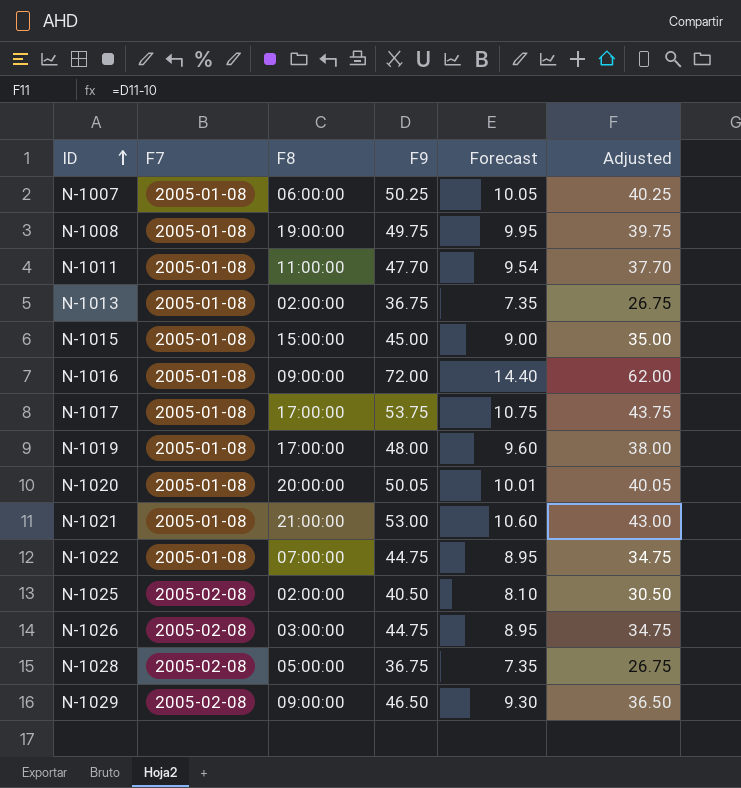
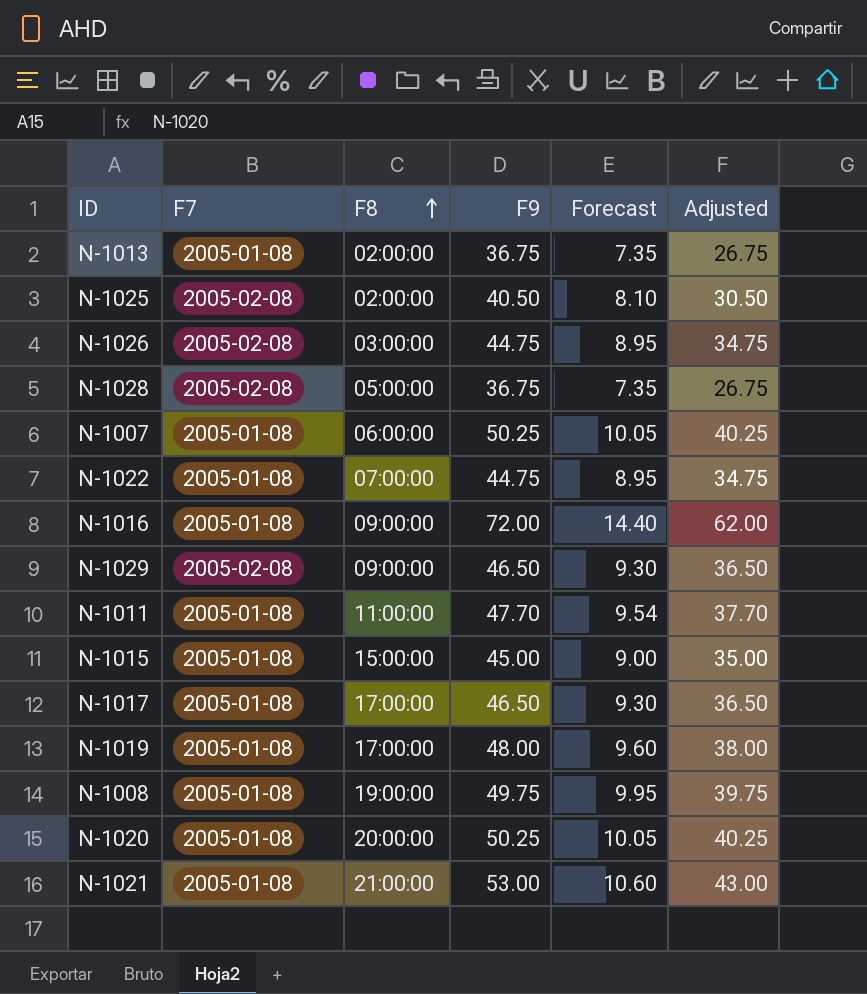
row order: ID ascending -> F8 ascending
N-1017 | F9: 53.75 -> 46.50
N-1017 | Forecast: 10.75 -> 9.30
N-1017 | Adjusted: 43.75 -> 36.50
N-1020 | F9: 50.05 -> 50.25
N-1020 | Forecast: 10.01 -> 10.05
N-1020 | Adjusted: 40.05 -> 40.25

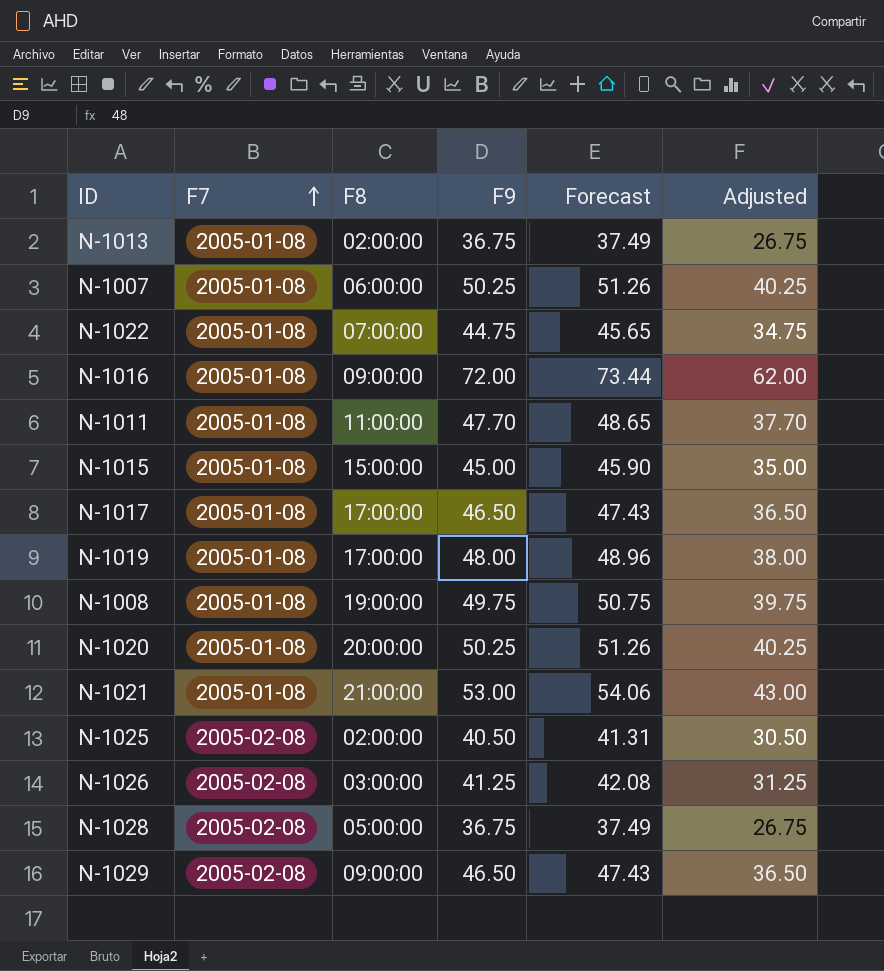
row order: F8 ascending -> F7 ascending
column Forecast | formula: [F9] * 0.2 -> [F9] * 1.02
N-1026 | F9: 44.75 -> 41.25
N-1026 | Adjusted: 34.75 -> 31.25

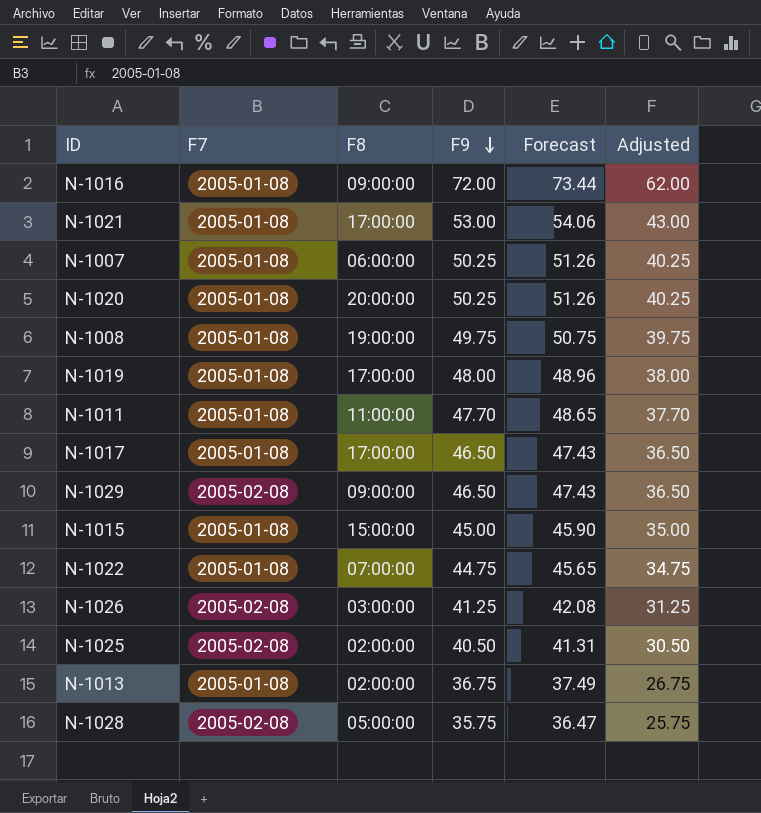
row order: F7 ascending -> F9 descending
N-1021 | F8: 21:00:00 -> 17:00:00
N-1028 | F9: 36.75 -> 35.75
N-1028 | Forecast: 37.49 -> 36.47
N-1028 | Adjusted: 26.75 -> 25.75

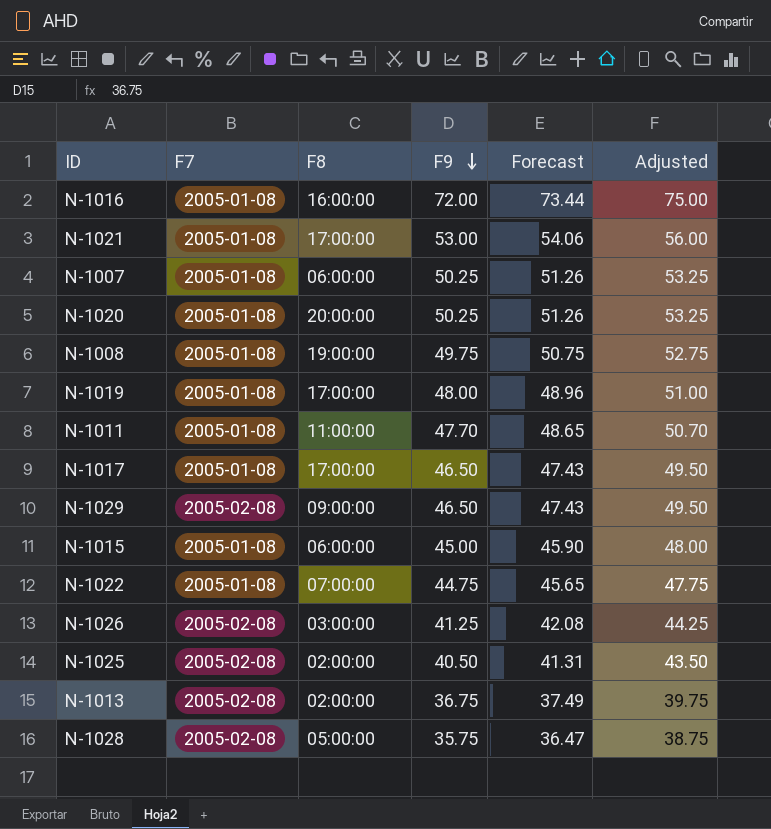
column Adjusted | formula: [F9] - 10 -> [F9] + 3
N-1016 | F8: 09:00:00 -> 16:00:00
N-1015 | F8: 15:00:00 -> 06:00:00
N-1013 | F7: 2005-01-08 -> 2005-02-08

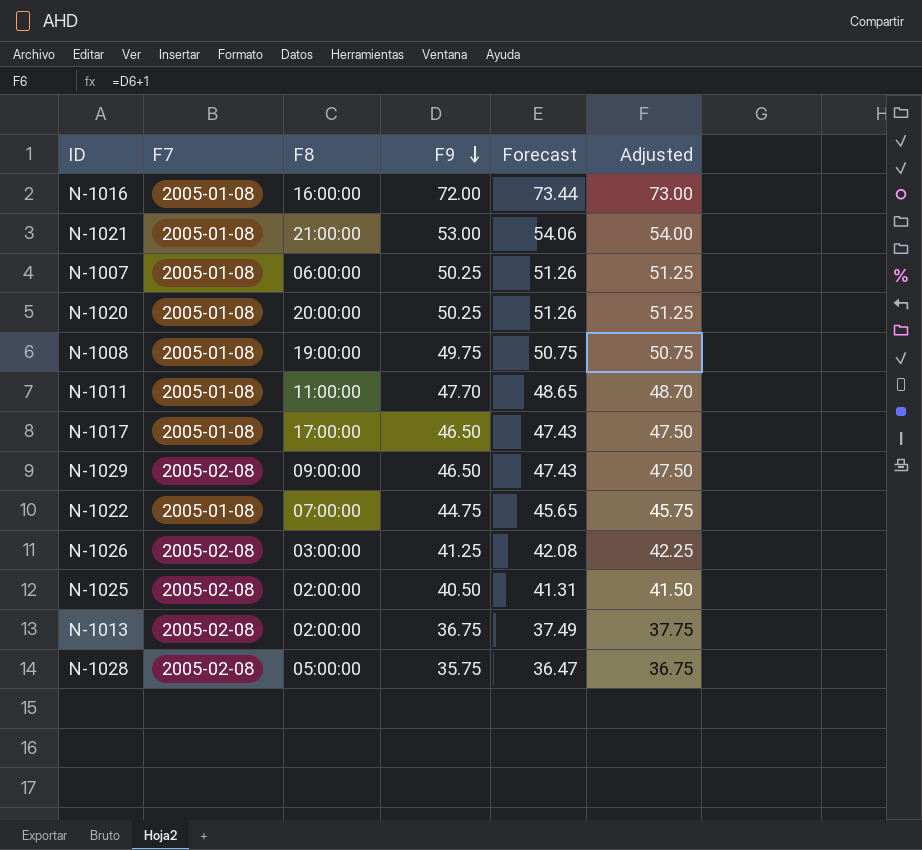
column Adjusted | formula: [F9] + 3 -> [F9] + 1
row N-1019: 2005-01-08 | 17:00:00 | 48.00 | 48.96 | 51.00 -> none
row N-1015: 2005-01-08 | 06:00:00 | 45.00 | 45.90 | 48.00 -> none
N-1021 | F8: 17:00:00 -> 21:00:00

